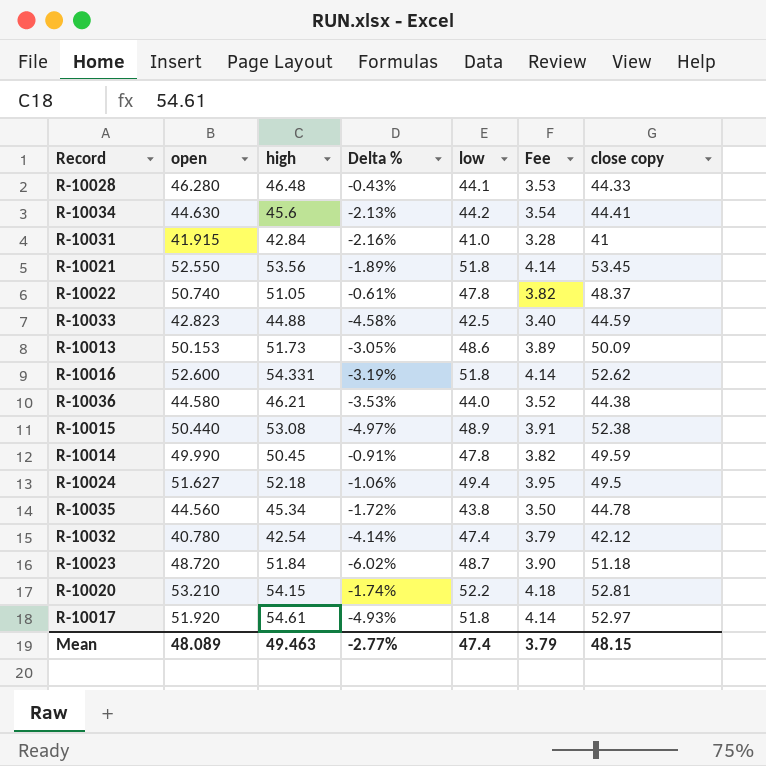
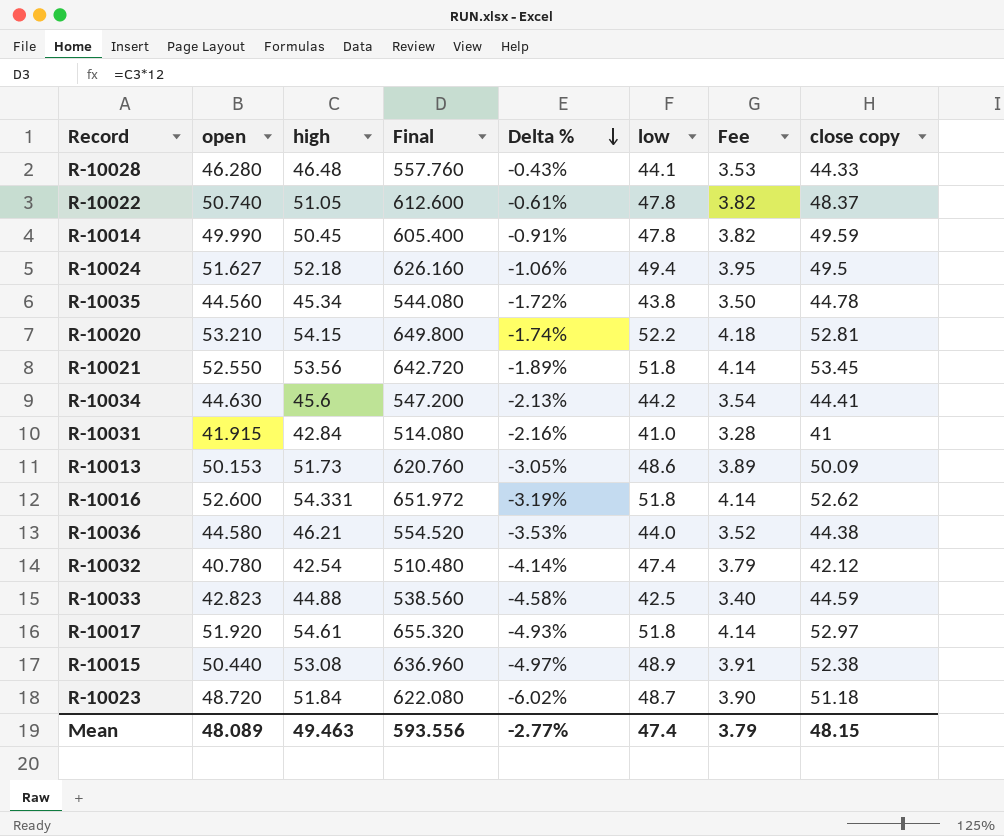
row order: none -> Delta % descending
column Final | formula: none -> [high] * 12

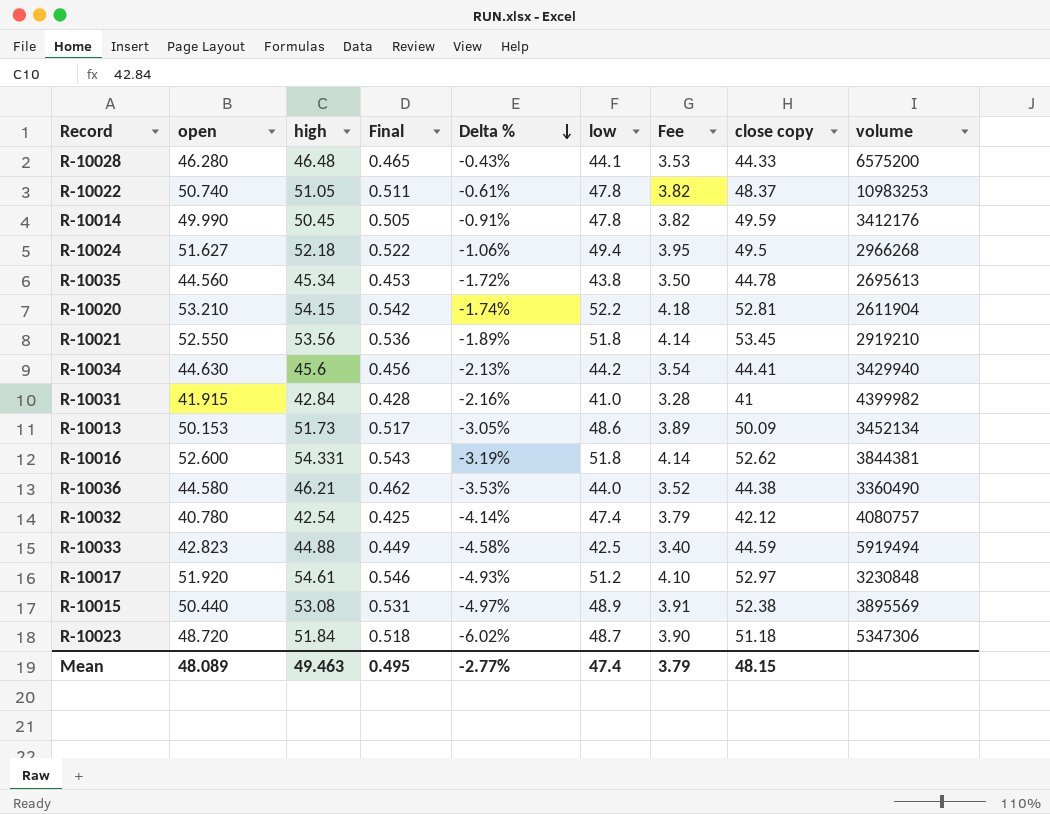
column Final | formula: [high] * 12 -> [high] * 0.01
column volume | position: none -> 9
R-10017 | low: 51.8 -> 51.2
R-10017 | Fee: 4.14 -> 4.10
Mean | Final: 593.556 -> 0.495

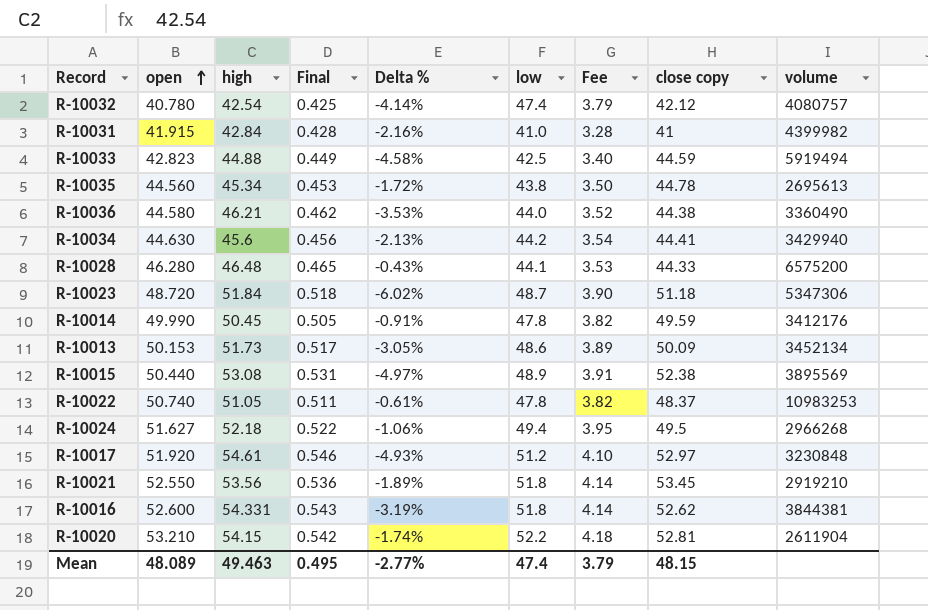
row order: Delta % descending -> open ascending

